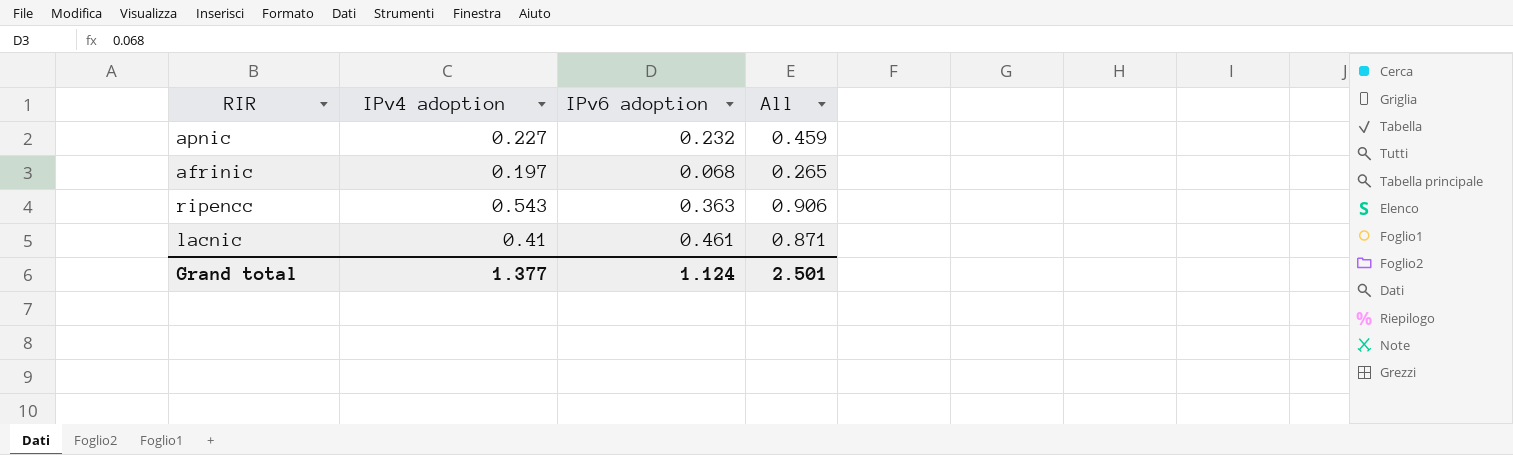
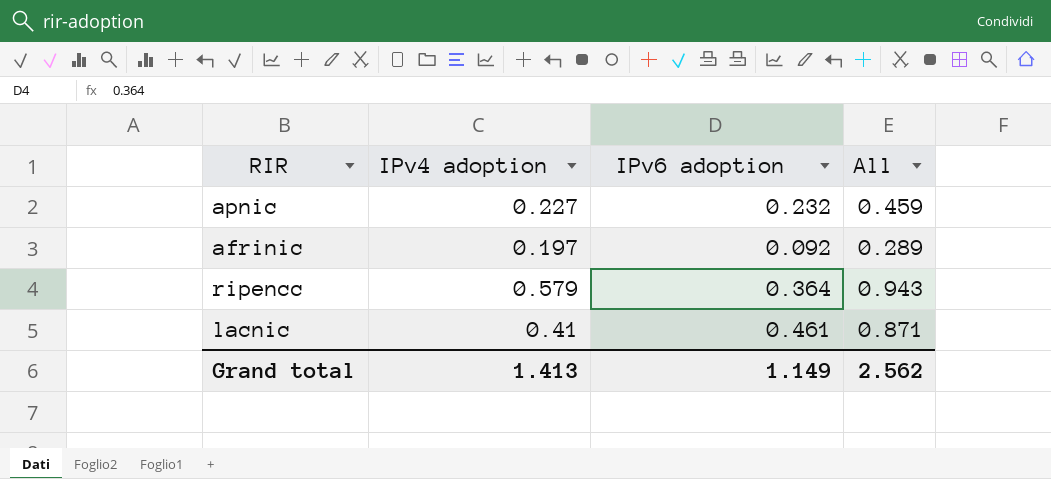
afrinic | IPv6 adoption: 0.068 -> 0.092
afrinic | All: 0.265 -> 0.289
ripencc | IPv4 adoption: 0.543 -> 0.579
ripencc | IPv6 adoption: 0.363 -> 0.364
ripencc | All: 0.906 -> 0.943
Grand total | IPv4 adoption: 1.377 -> 1.413
Grand total | IPv6 adoption: 1.124 -> 1.149
Grand total | All: 2.501 -> 2.562

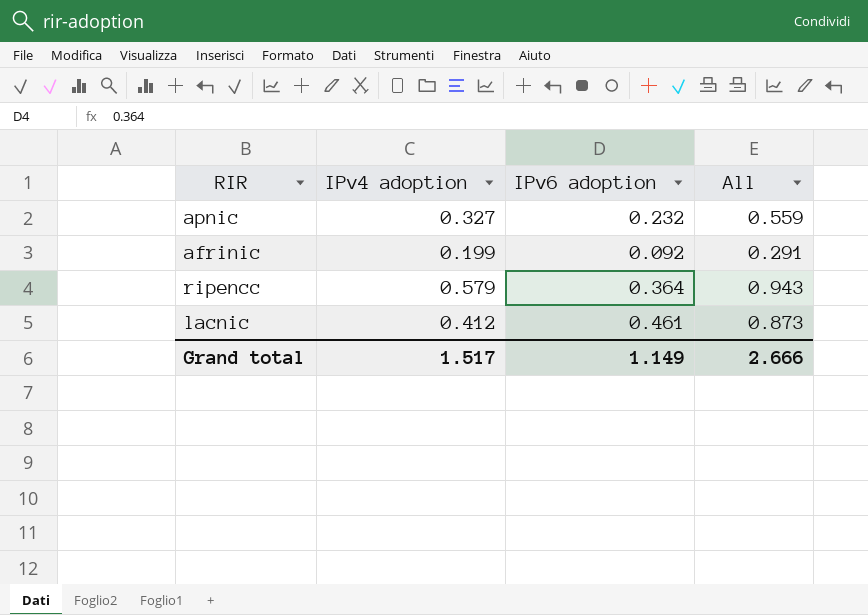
apnic | IPv4 adoption: 0.227 -> 0.327
apnic | All: 0.459 -> 0.559
afrinic | IPv4 adoption: 0.197 -> 0.199
afrinic | All: 0.289 -> 0.291
lacnic | IPv4 adoption: 0.41 -> 0.412
lacnic | All: 0.871 -> 0.873
Grand total | IPv4 adoption: 1.413 -> 1.517
Grand total | All: 2.562 -> 2.666

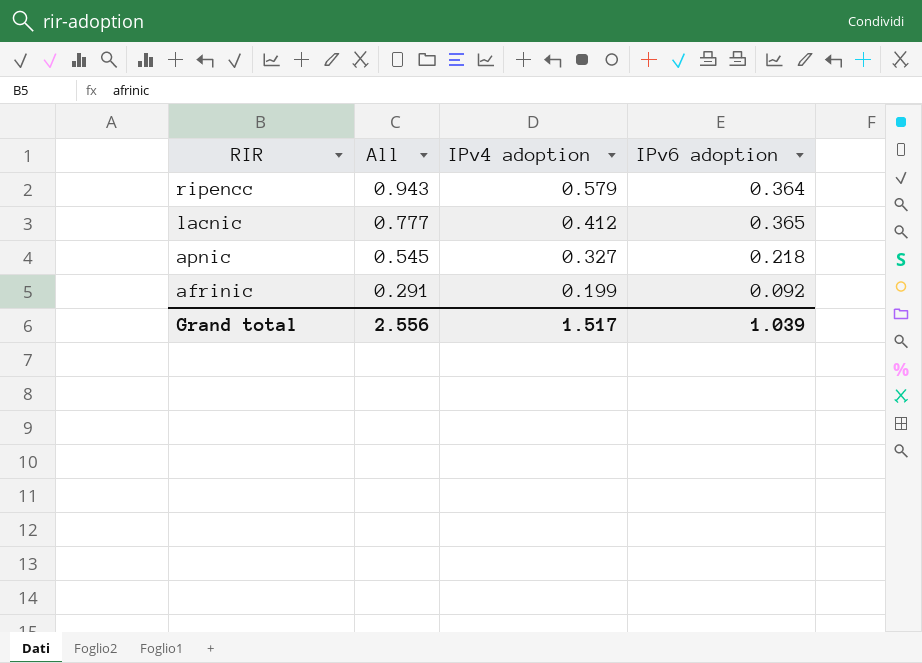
row order: none -> RIR descending
column All | position: 4 -> 2
lacnic | All: 0.873 -> 0.777
lacnic | IPv6 adoption: 0.461 -> 0.365
apnic | All: 0.559 -> 0.545
apnic | IPv6 adoption: 0.232 -> 0.218
Grand total | All: 2.666 -> 2.556
Grand total | IPv6 adoption: 1.149 -> 1.039

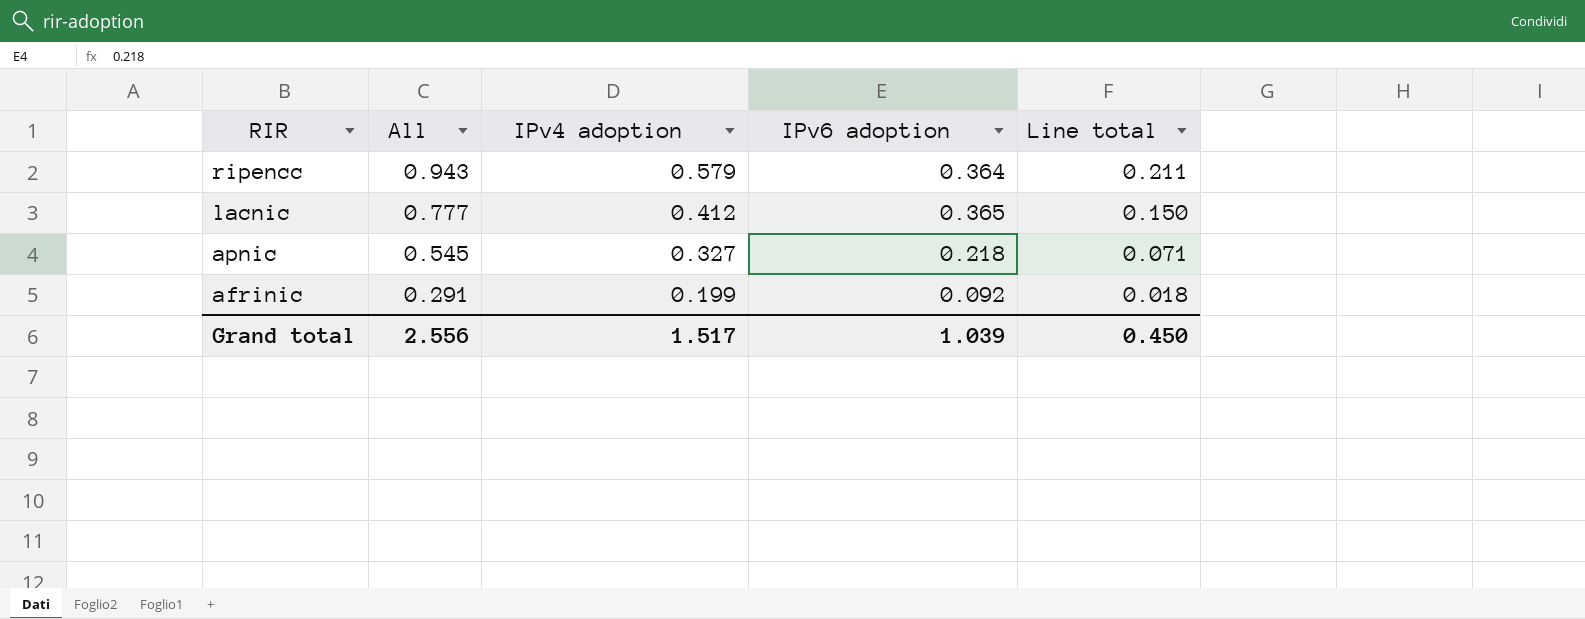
column Line total | formula: none -> [IPv4 adoption] * [IPv6 adoption]

